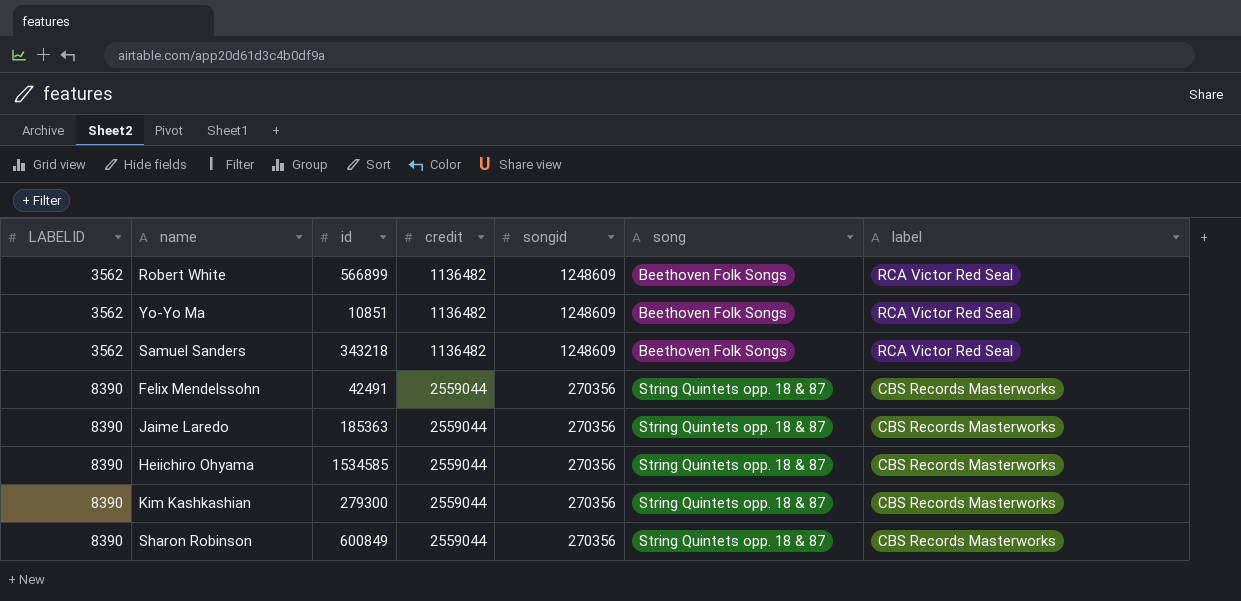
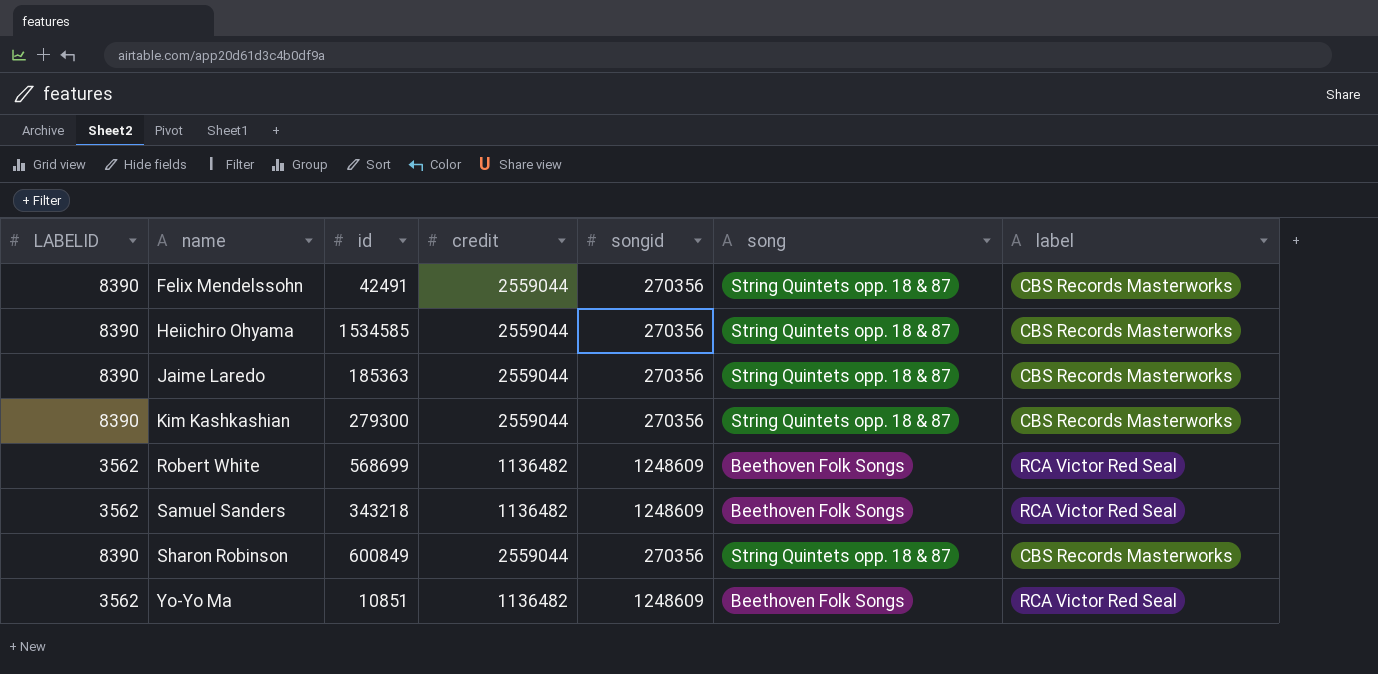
row order: LABELID ascending -> name ascending
Robert White | id: 566899 -> 568699

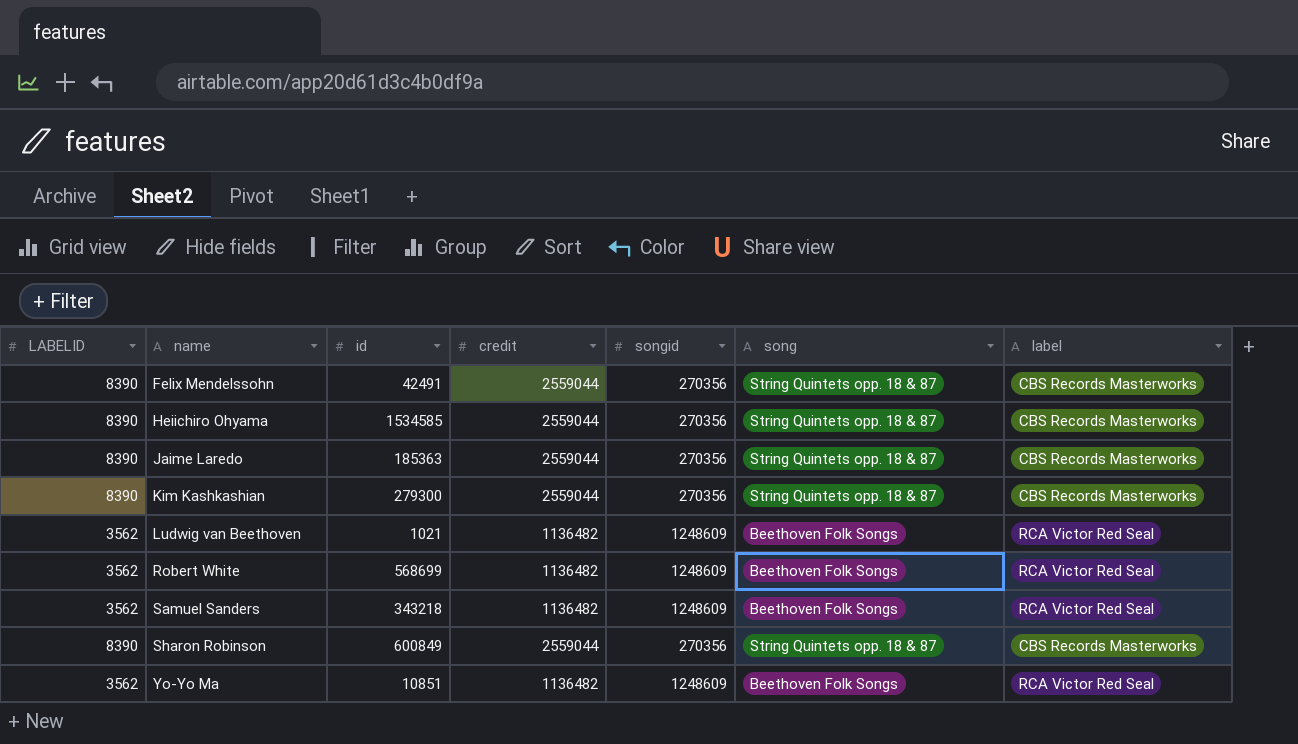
row Ludwig van Beethoven: none -> 3562 | 1021 | 1136482 | 1248609 | Beethoven Folk Songs | RCA Victor Red Seal

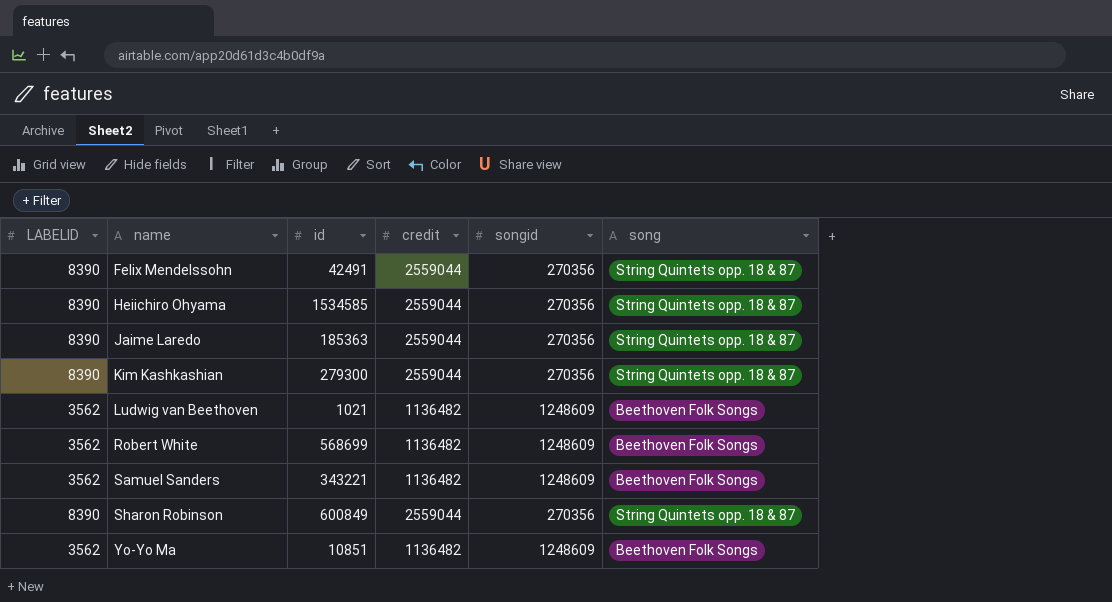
column label | position: 7 -> none
Samuel Sanders | id: 343218 -> 343221

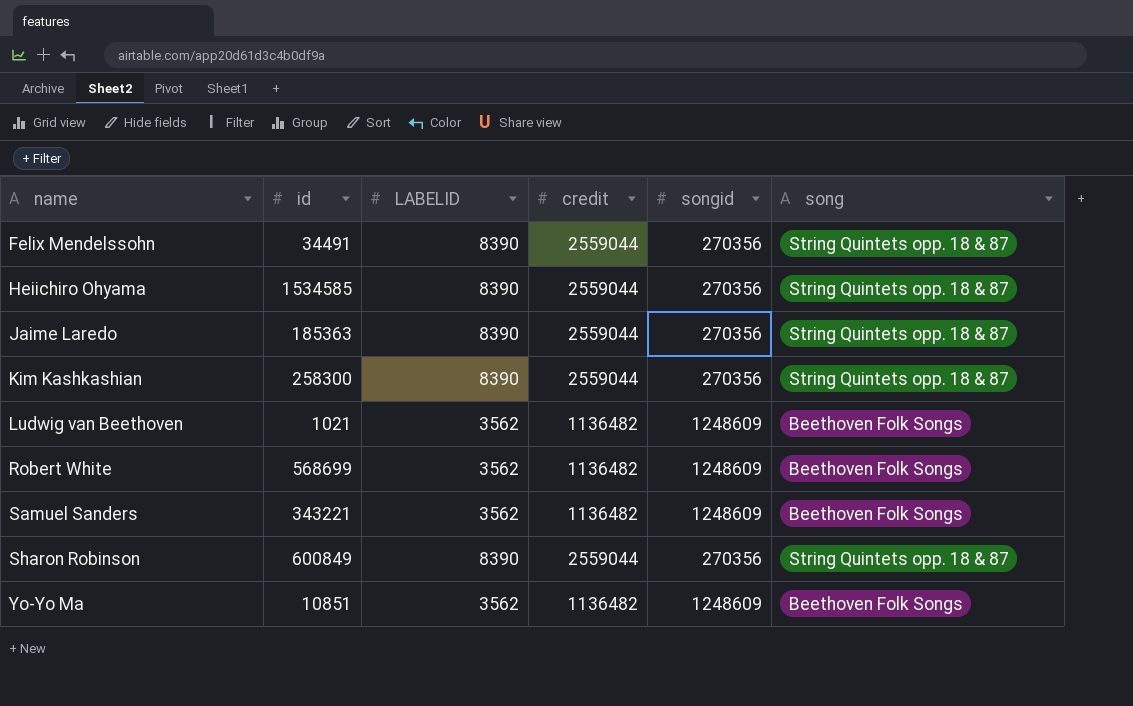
column LABELID | position: 1 -> 3
Felix Mendelssohn | id: 42491 -> 34491
Kim Kashkashian | id: 279300 -> 258300

